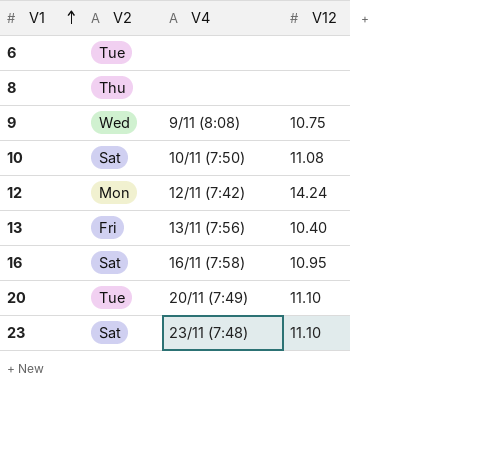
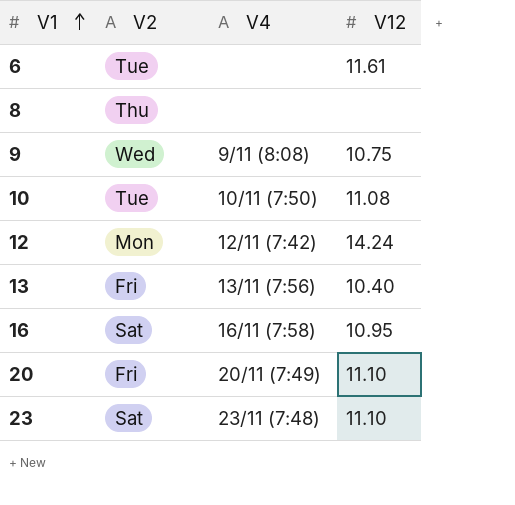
6 | V12: none -> 11.61
10 | V2: Sat -> Tue
20 | V2: Tue -> Fri

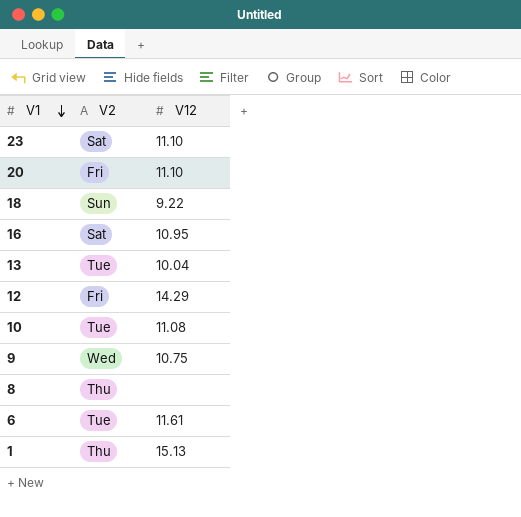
row order: V1 ascending -> V1 descending
column V4 | position: 3 -> none
row 18: none -> Sun | 9.22
13 | V2: Fri -> Tue
13 | V12: 10.40 -> 10.04
12 | V2: Mon -> Fri
12 | V12: 14.24 -> 14.29
row 1: none -> Thu | 15.13

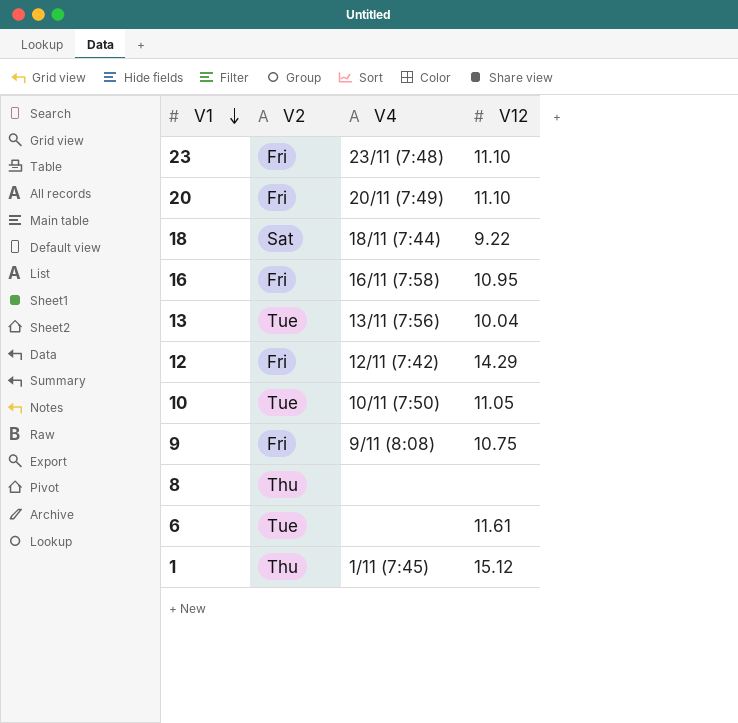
column V4 | position: none -> 3
23 | V2: Sat -> Fri
18 | V2: Sun -> Sat
16 | V2: Sat -> Fri
10 | V12: 11.08 -> 11.05
9 | V2: Wed -> Fri
1 | V12: 15.13 -> 15.12

